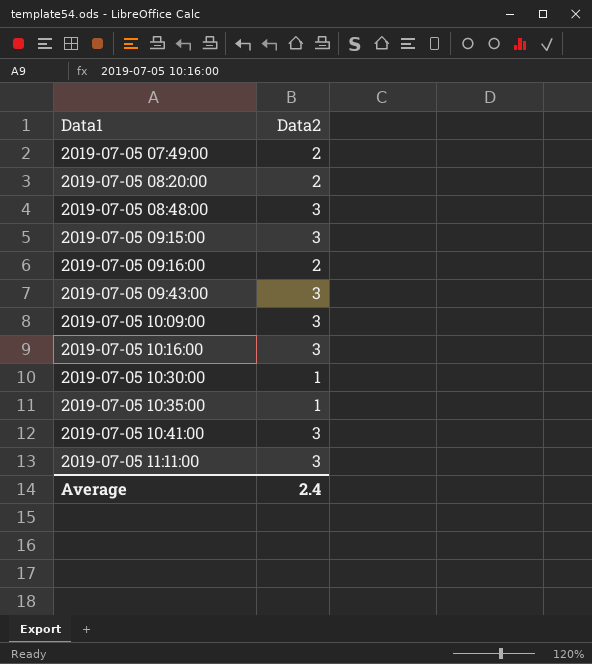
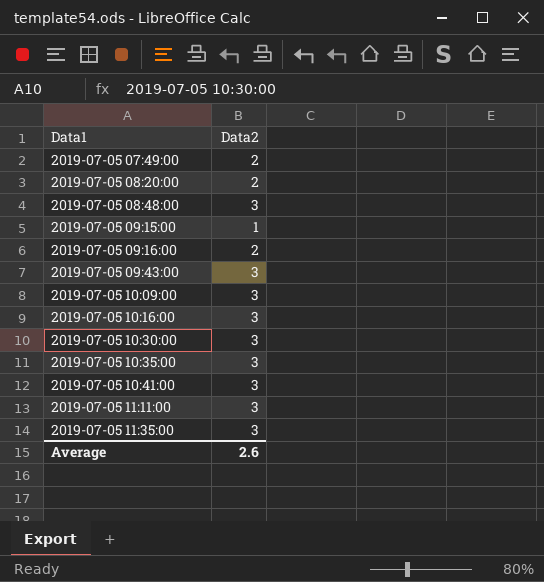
2019-07-05 09:15:00 | Data2: 3 -> 1
2019-07-05 10:30:00 | Data2: 1 -> 3
2019-07-05 10:35:00 | Data2: 1 -> 3
row 2019-07-05 11:35:00: none -> 3
Average | Data2: 2.4 -> 2.6

